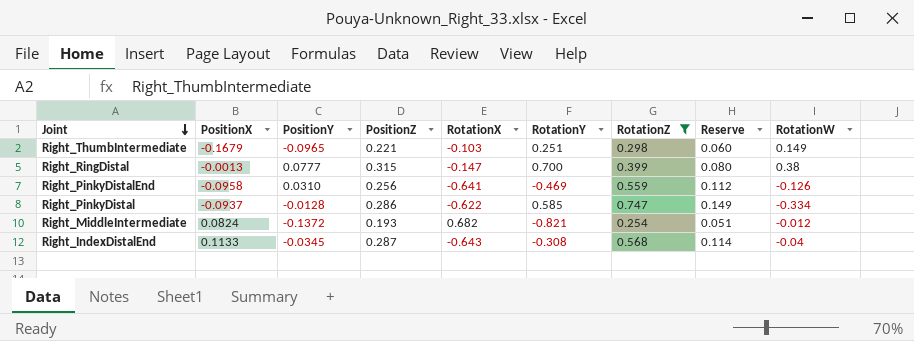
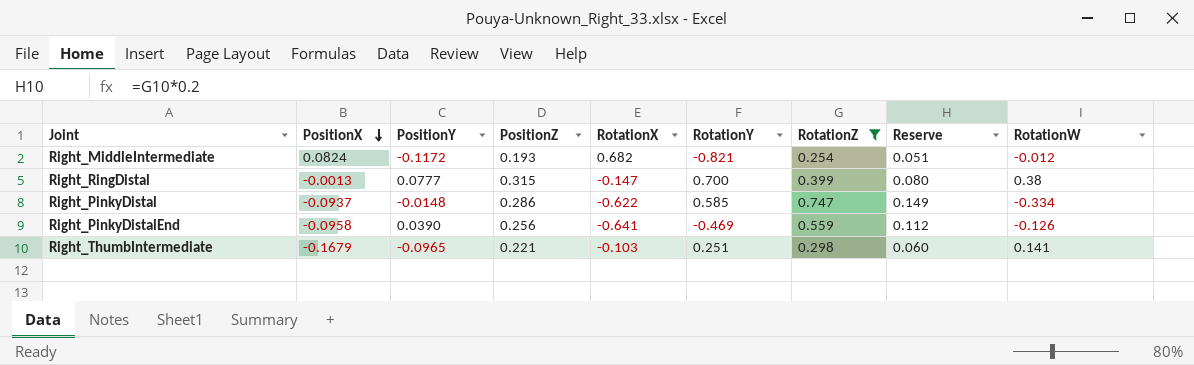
row order: Joint descending -> PositionX descending
row Right_IndexDistalEnd: 0.1133 | -0.0345 | 0.287 | -0.643 | -0.308 | 0.568 | 0.114 | -0.04 -> none
Right_MiddleIntermediate | PositionY: -0.1372 -> -0.1172
Right_PinkyDistal | PositionY: -0.0128 -> -0.0148
Right_PinkyDistalEnd | PositionY: 0.0310 -> 0.0390
Right_ThumbIntermediate | RotationW: 0.149 -> 0.141

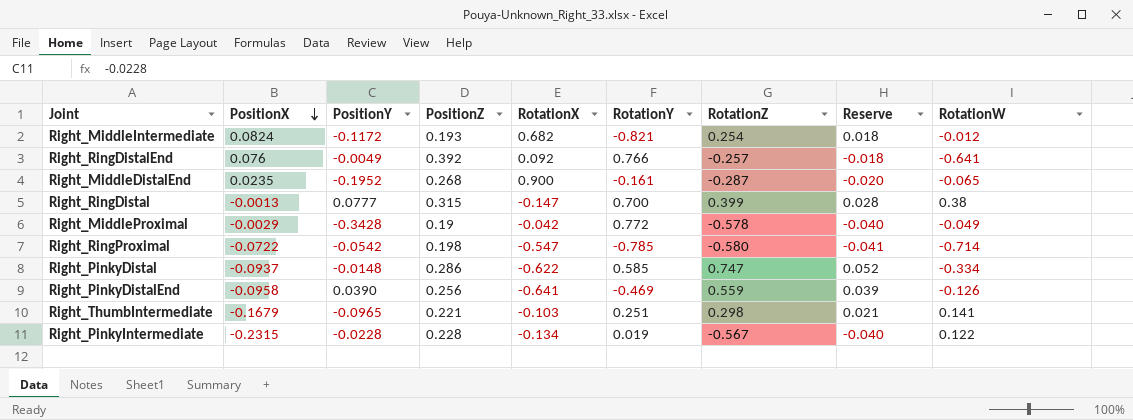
filter: RotationZ >= 0.254 -> none
column Reserve | formula: [RotationZ] * 0.2 -> [RotationZ] * 0.07

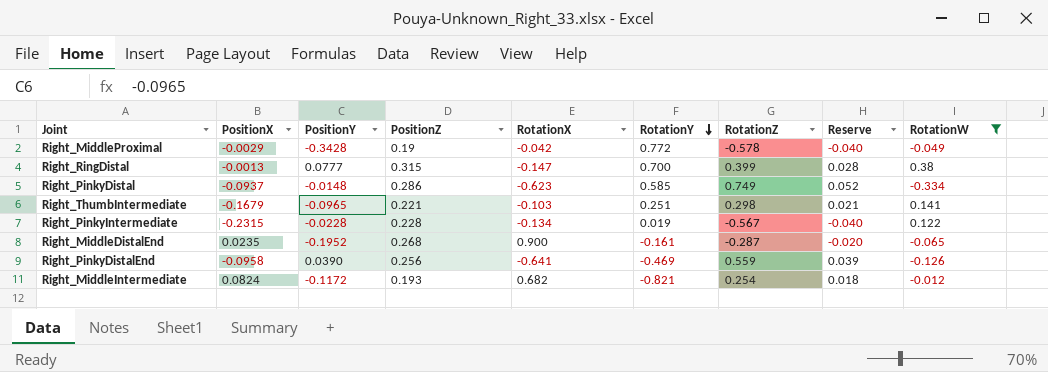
filter: none -> RotationW >= -0.334
row order: PositionX descending -> RotationY descending
Right_PinkyDistal | RotationX: -0.622 -> -0.623
Right_PinkyDistal | RotationZ: 0.747 -> 0.749

